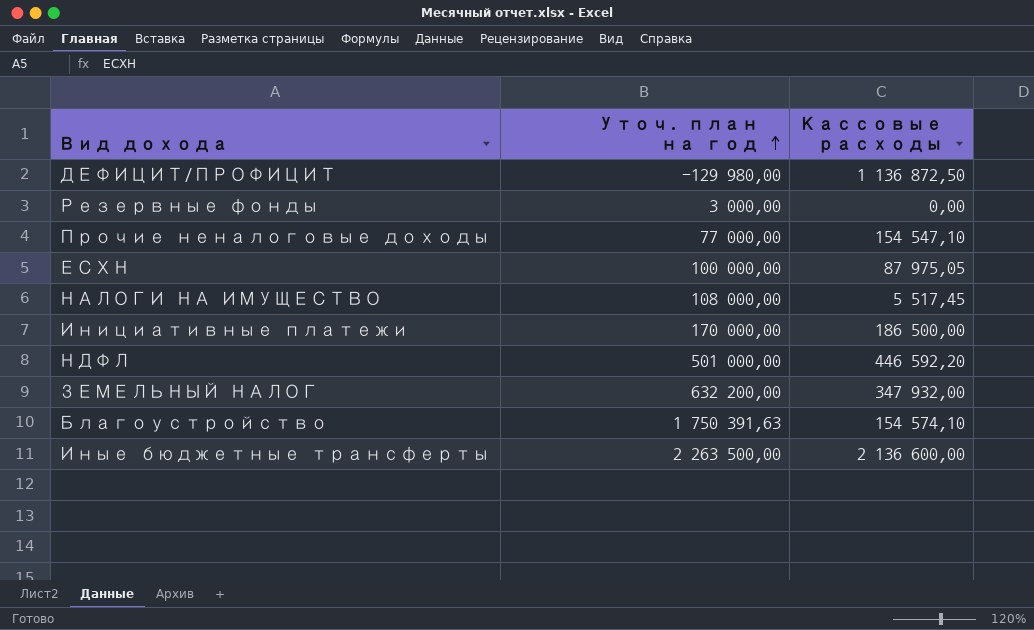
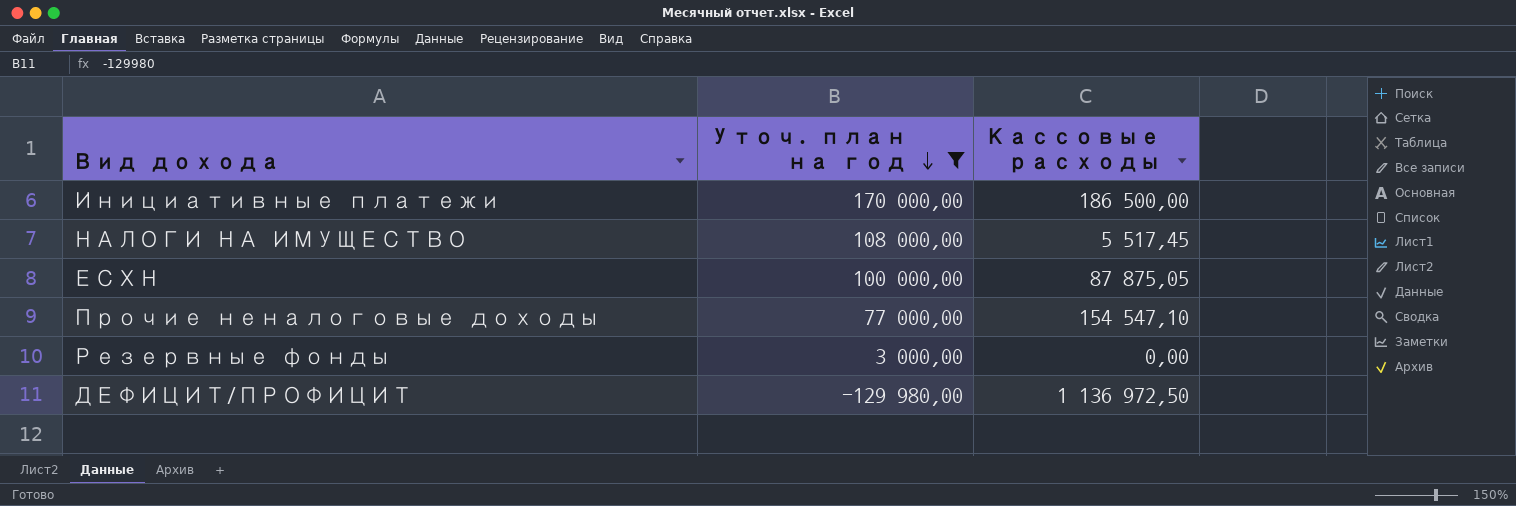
filter: none -> Уточ. план на год <= 170 000,00
row order: Уточ. план на год ascending -> Уточ. план на год descending
ЕСХН | Кассовые расходы: 87 975,05 -> 87 875,05
ДЕФИЦИТ/ПРОФИЦИТ | Кассовые расходы: 1 136 872,50 -> 1 136 972,50

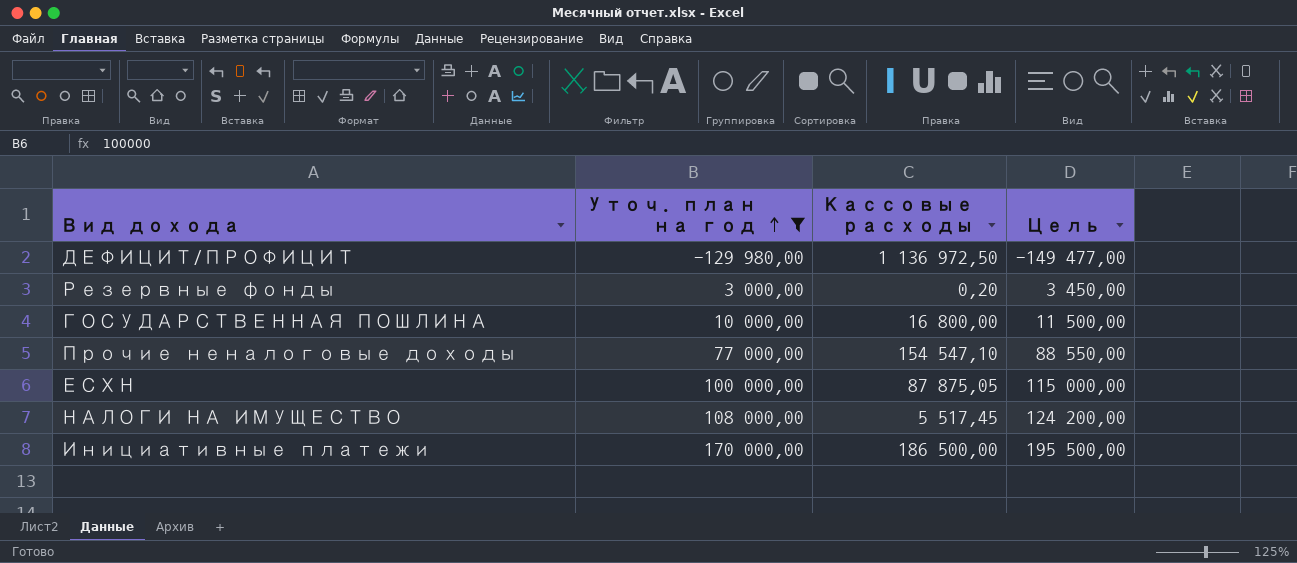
row order: Уточ. план на год descending -> Уточ. план на год ascending
column Цель | formula: none -> [Уточ. план на год] * 1,15
Резервные фонды | Кассовые расходы: 0,00 -> 0,20
row ГОСУДАРСТВЕННАЯ ПОШЛИНА: none -> 10 000,00 | 16 800,00 | 11 500,00

